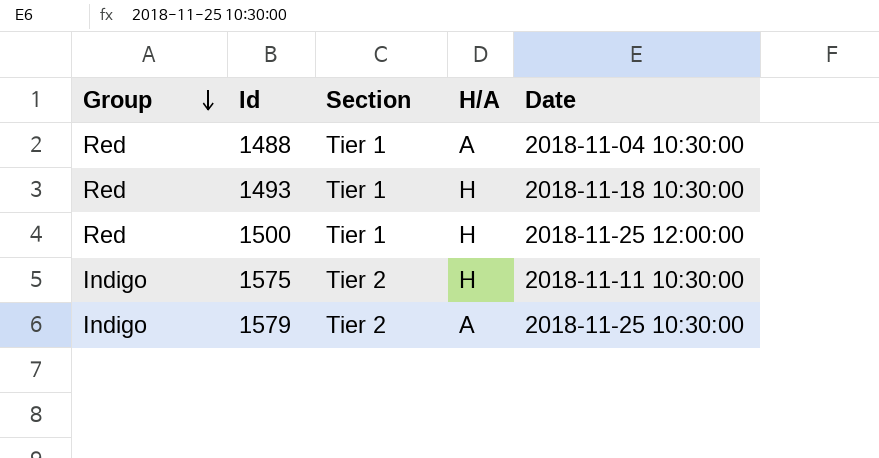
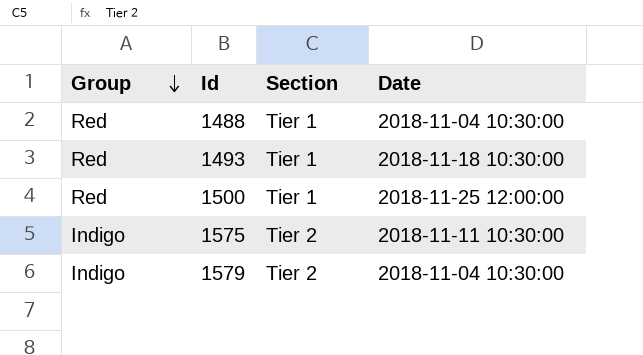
column H/A | position: 4 -> none
1579 | Date: 2018-11-25 10:30:00 -> 2018-11-04 10:30:00

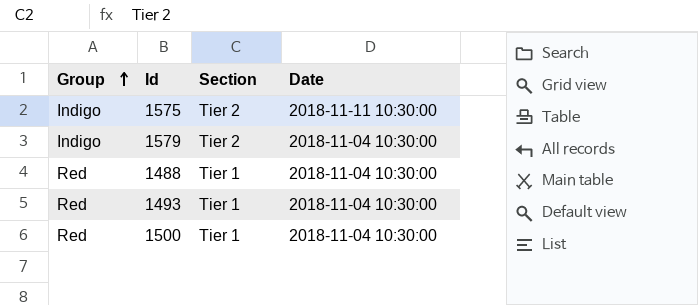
row order: Group descending -> Group ascending
1493 | Date: 2018-11-18 10:30:00 -> 2018-11-04 10:30:00
1500 | Date: 2018-11-25 12:00:00 -> 2018-11-04 10:30:00

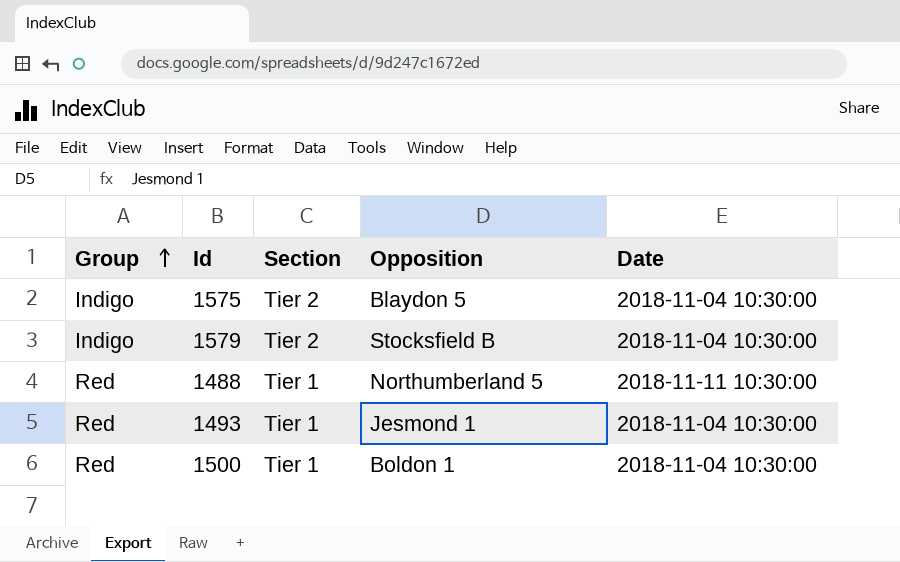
column Opposition | position: none -> 4
1575 | Date: 2018-11-11 10:30:00 -> 2018-11-04 10:30:00
1488 | Date: 2018-11-04 10:30:00 -> 2018-11-11 10:30:00

